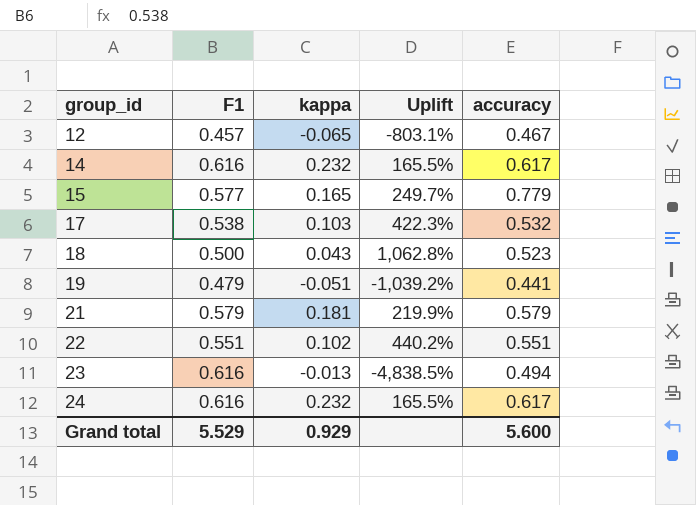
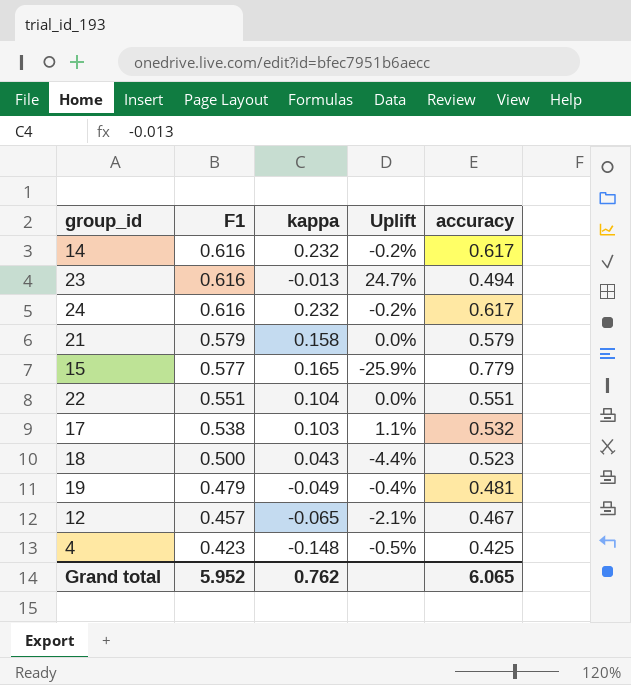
row order: group_id ascending -> F1 descending
column Uplift | formula: ([F1] - [kappa]) / [kappa] -> ([F1] - [accuracy]) / [accuracy]
21 | kappa: 0.181 -> 0.158
22 | kappa: 0.102 -> 0.104
19 | kappa: -0.051 -> -0.049
19 | accuracy: 0.441 -> 0.481
row 4: none -> 0.423 | -0.148 | -0.5% | 0.425
Grand total | F1: 5.529 -> 5.952
Grand total | kappa: 0.929 -> 0.762
Grand total | accuracy: 5.600 -> 6.065

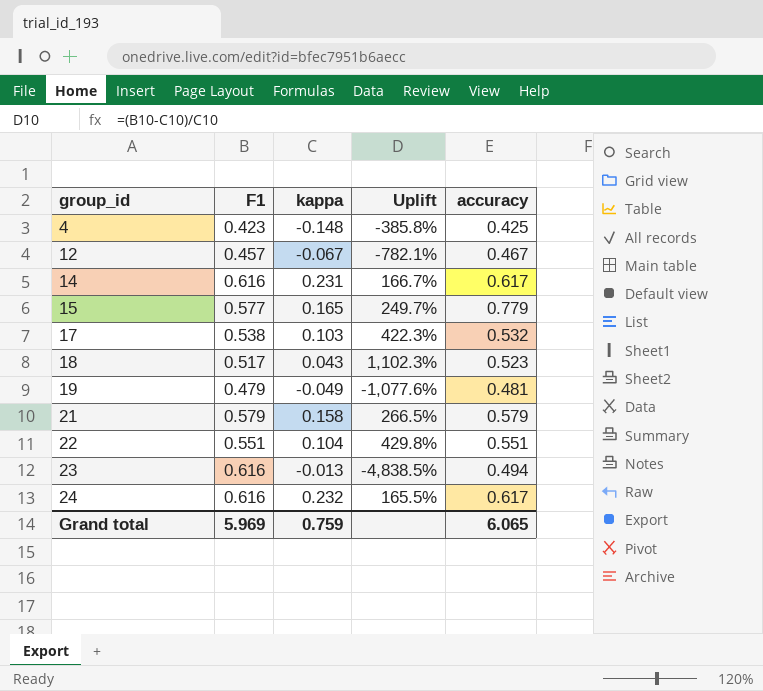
row order: F1 descending -> group_id ascending
column Uplift | formula: ([F1] - [accuracy]) / [accuracy] -> ([F1] - [kappa]) / [kappa]
12 | kappa: -0.065 -> -0.067
14 | kappa: 0.232 -> 0.231
18 | F1: 0.500 -> 0.517
Grand total | F1: 5.952 -> 5.969
Grand total | kappa: 0.762 -> 0.759

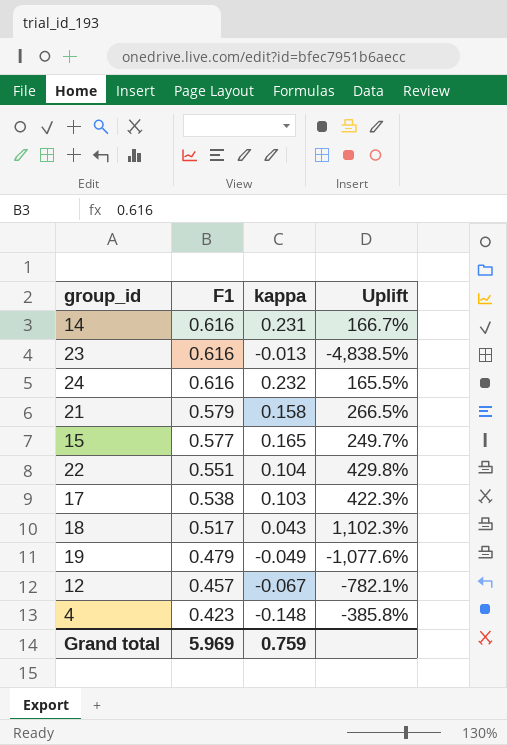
row order: group_id ascending -> F1 descending
column accuracy | position: 5 -> none

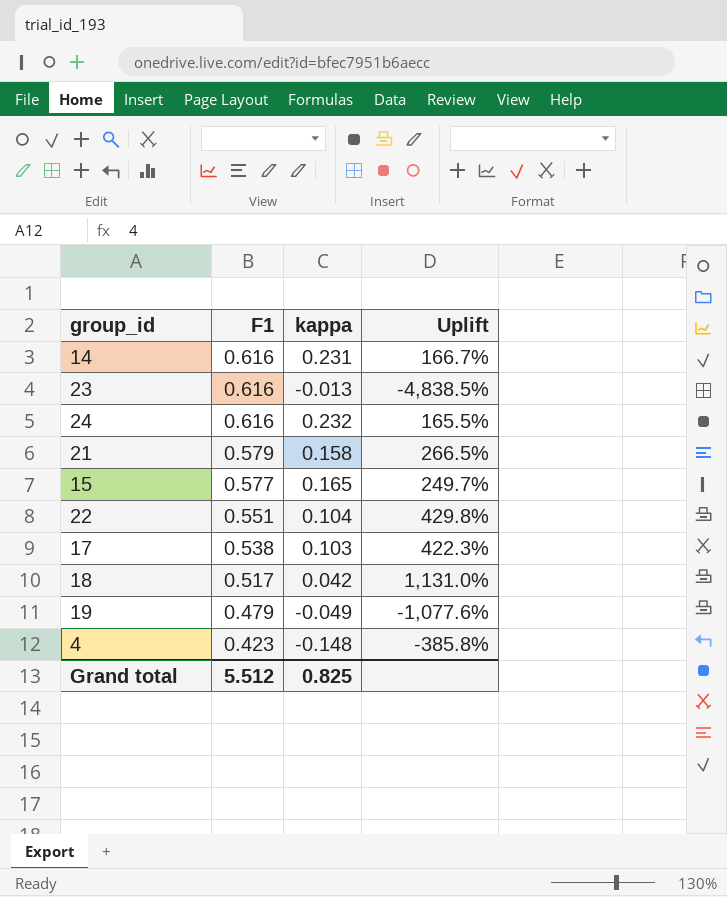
row 12: 0.457 | -0.067 | -782.1% -> none
18 | kappa: 0.043 -> 0.042
18 | Uplift: 1,102.3% -> 1,131.0%
Grand total | F1: 5.969 -> 5.512
Grand total | kappa: 0.759 -> 0.825

